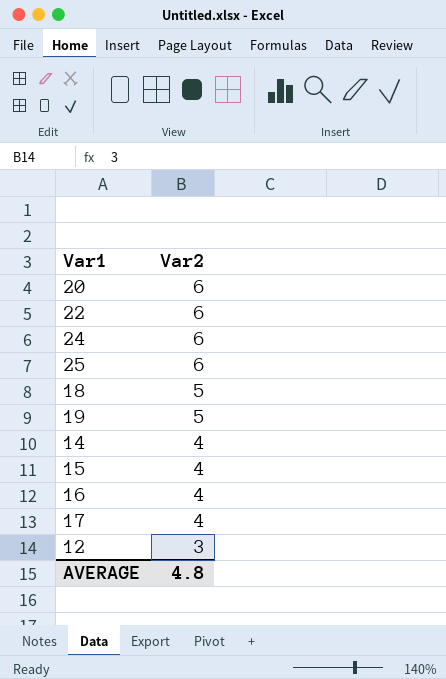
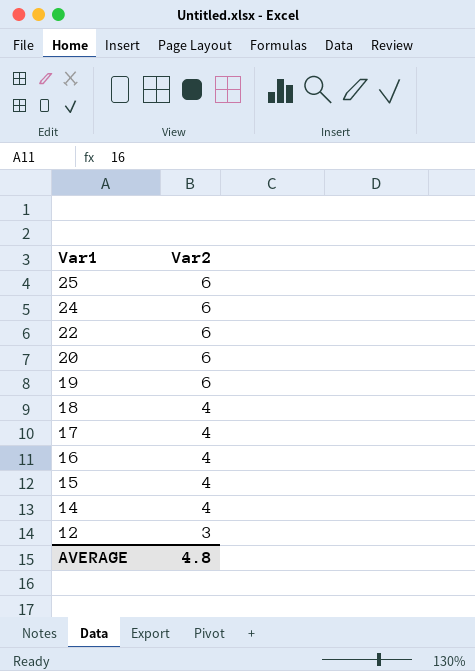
row order: Var2 descending -> Var1 descending
19 | Var2: 5 -> 6
18 | Var2: 5 -> 4

